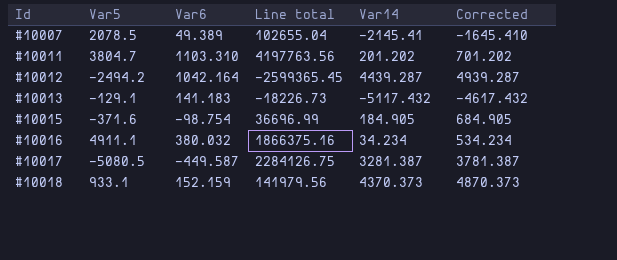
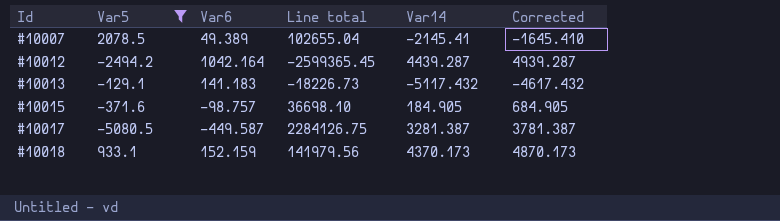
filter: none -> Var5 <= 2078.5
#10015 | Var6: -98.754 -> -98.757
#10015 | Line total: 36696.99 -> 36698.10
#10018 | Var14: 4370.373 -> 4370.173
#10018 | Corrected: 4870.373 -> 4870.173

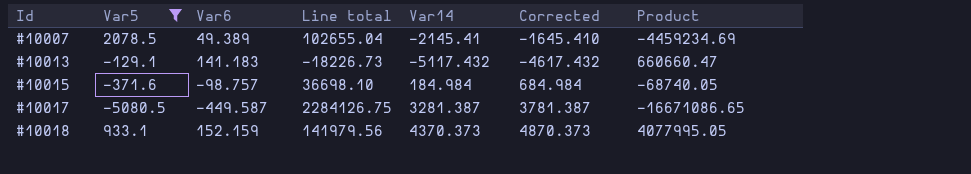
column Product | formula: none -> [Var5] * [Var14]
row #10012: -2494.2 | 1042.164 | -2599365.45 | 4439.287 | 4939.287 -> none
#10015 | Var14: 184.905 -> 184.984
#10015 | Corrected: 684.905 -> 684.984
#10018 | Var14: 4370.173 -> 4370.373
#10018 | Corrected: 4870.173 -> 4870.373

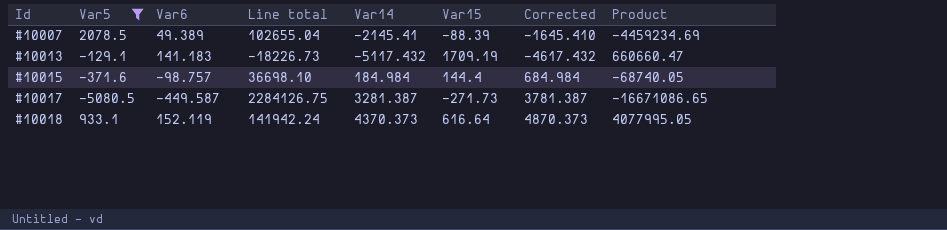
column Var15 | position: none -> 6
#10018 | Var6: 152.159 -> 152.119
#10018 | Line total: 141979.56 -> 141942.24

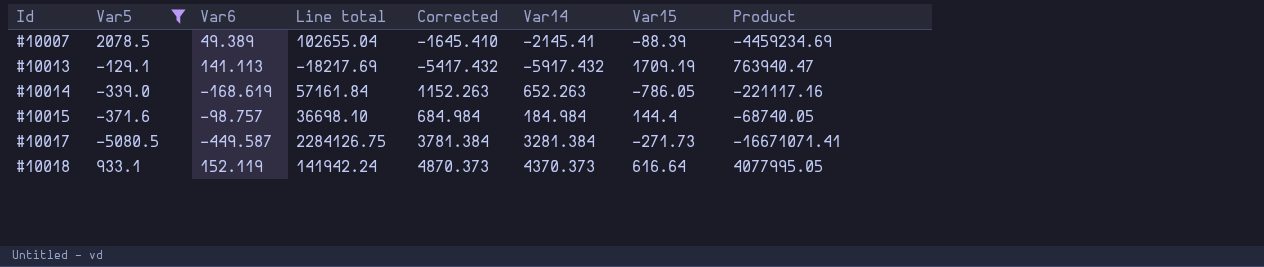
column Corrected | position: 7 -> 5
#10013 | Var6: 141.183 -> 141.113
#10013 | Line total: -18226.73 -> -18217.69
#10013 | Corrected: -4617.432 -> -5417.432
#10013 | Var14: -5117.432 -> -5917.432
#10013 | Product: 660660.47 -> 763940.47
row #10014: none -> -339.0 | -168.619 | 57161.84 | 1152.263 | 652.263 | -786.05 | -221117.16
#10017 | Corrected: 3781.387 -> 3781.384
#10017 | Var14: 3281.387 -> 3281.384
#10017 | Product: -16671086.65 -> -16671071.41

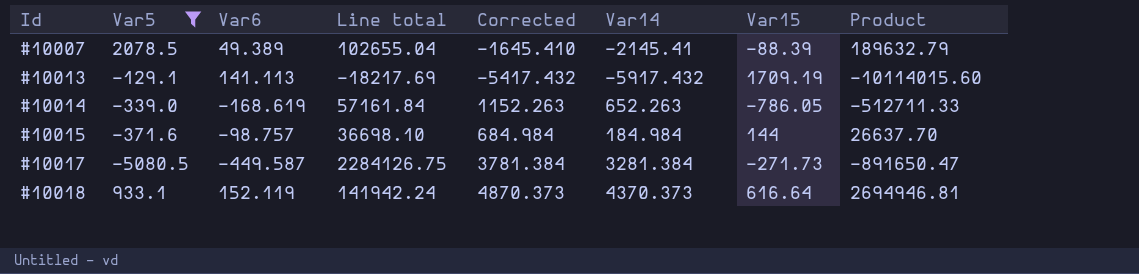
column Product | formula: [Var5] * [Var14] -> [Var14] * [Var15]
#10015 | Var15: 144.4 -> 144

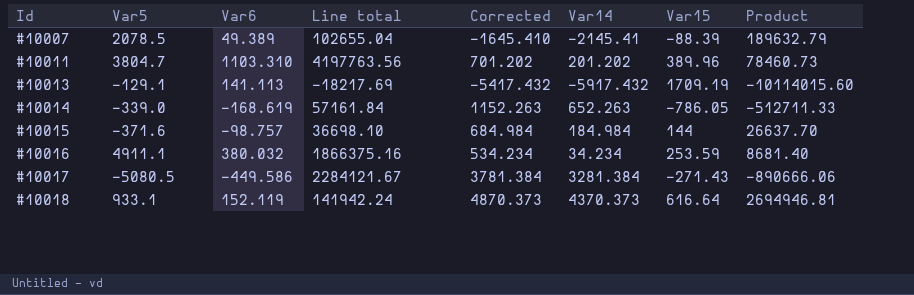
filter: Var5 <= 2078.5 -> none
#10017 | Var6: -449.587 -> -449.586
#10017 | Line total: 2284126.75 -> 2284121.67
#10017 | Var15: -271.73 -> -271.43
#10017 | Product: -891650.47 -> -890666.06

